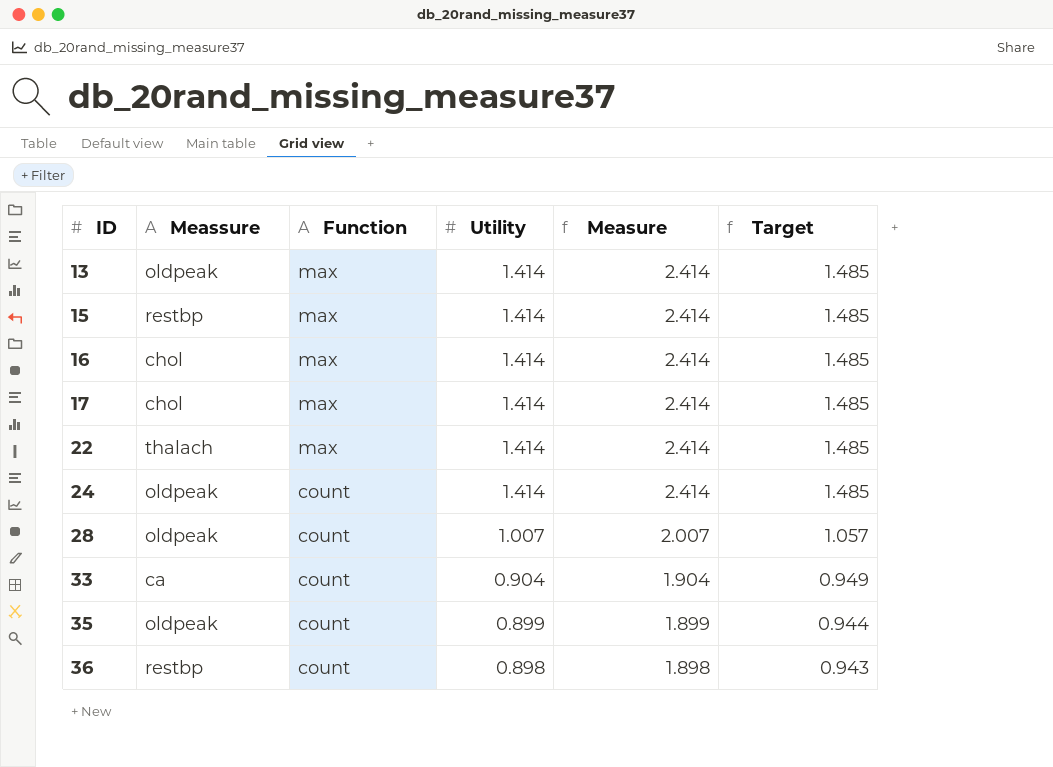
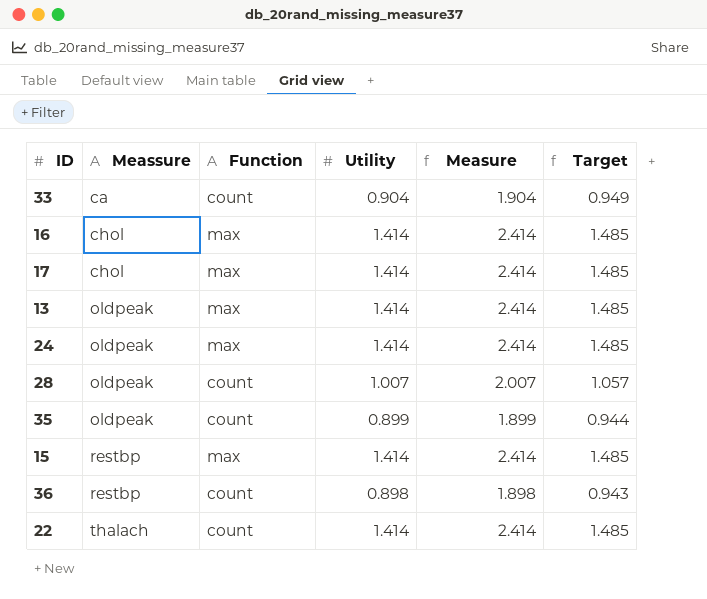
row order: ID ascending -> Meassure ascending
24 | Function: count -> max
22 | Function: max -> count

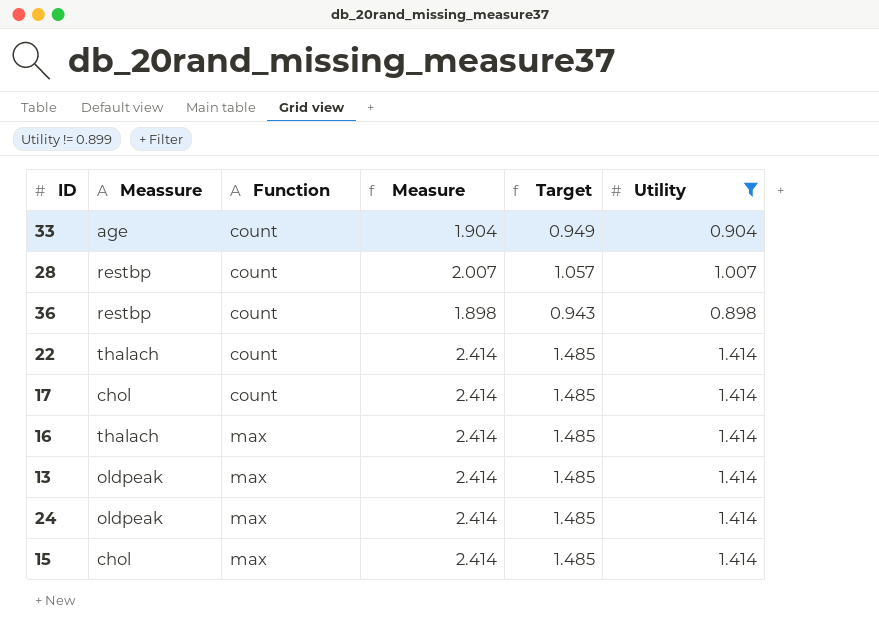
filter: none -> Utility != 0.899
row order: Meassure ascending -> Function ascending
column Utility | position: 4 -> 6
33 | Meassure: ca -> age
28 | Meassure: oldpeak -> restbp
17 | Function: max -> count
16 | Meassure: chol -> thalach
15 | Meassure: restbp -> chol

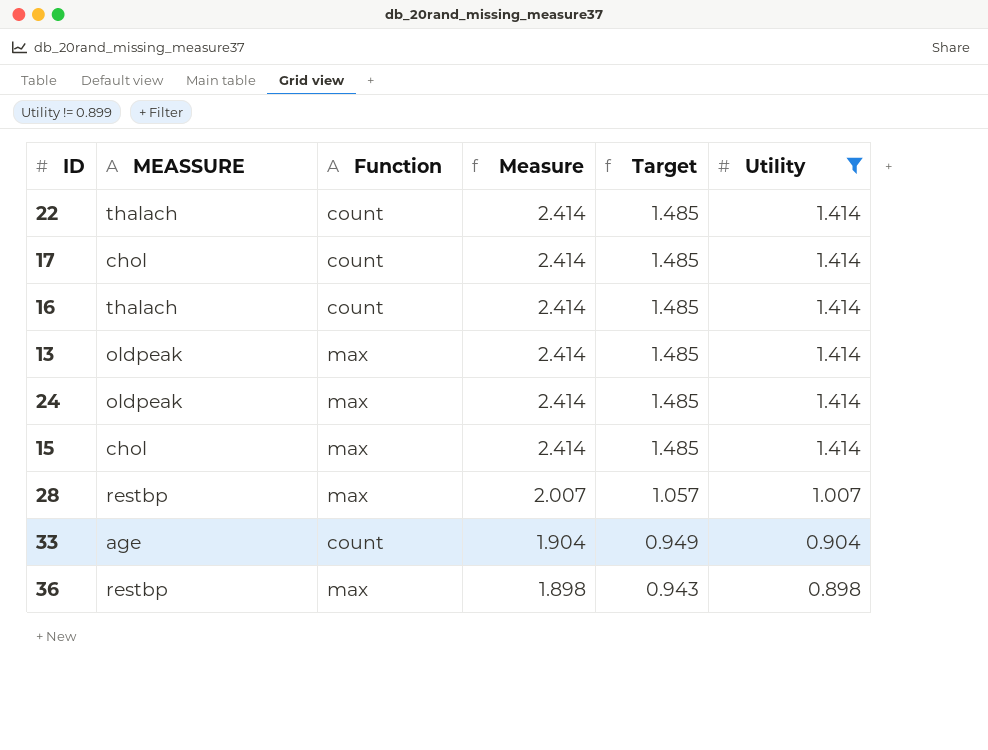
row order: Function ascending -> Measure descending
column name: Meassure -> MEASSURE
16 | Function: max -> count
28 | Function: count -> max
36 | Function: count -> max

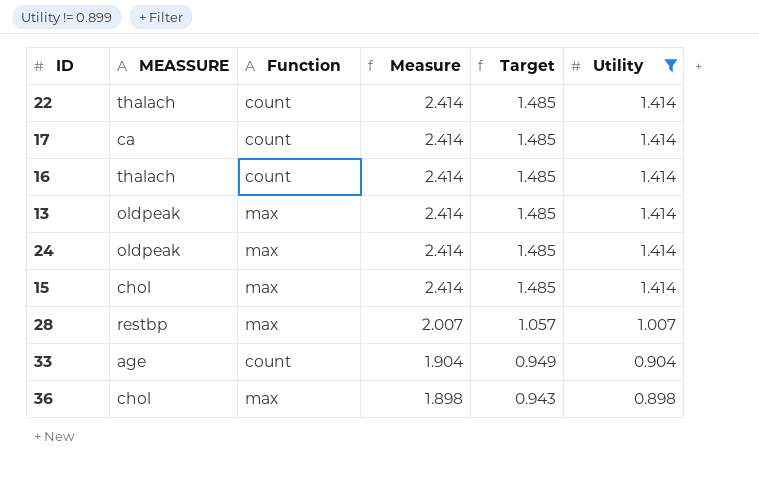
17 | MEASSURE: chol -> ca
36 | MEASSURE: restbp -> chol

